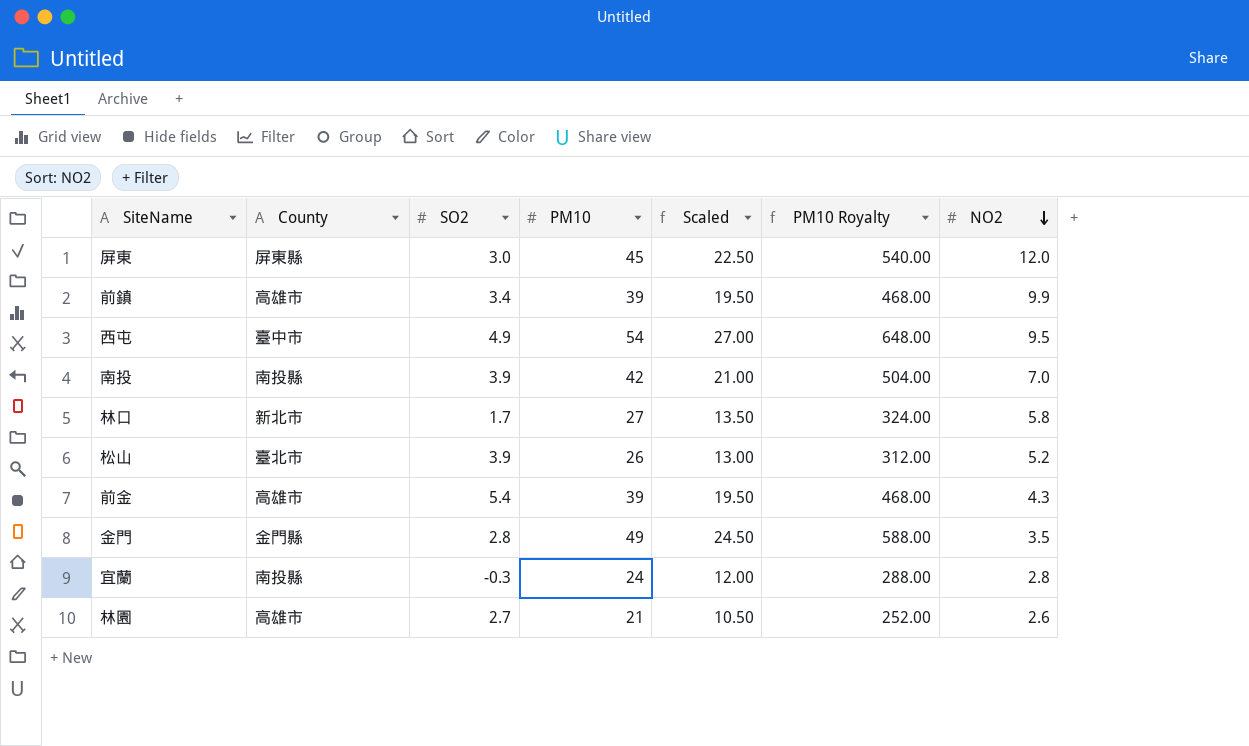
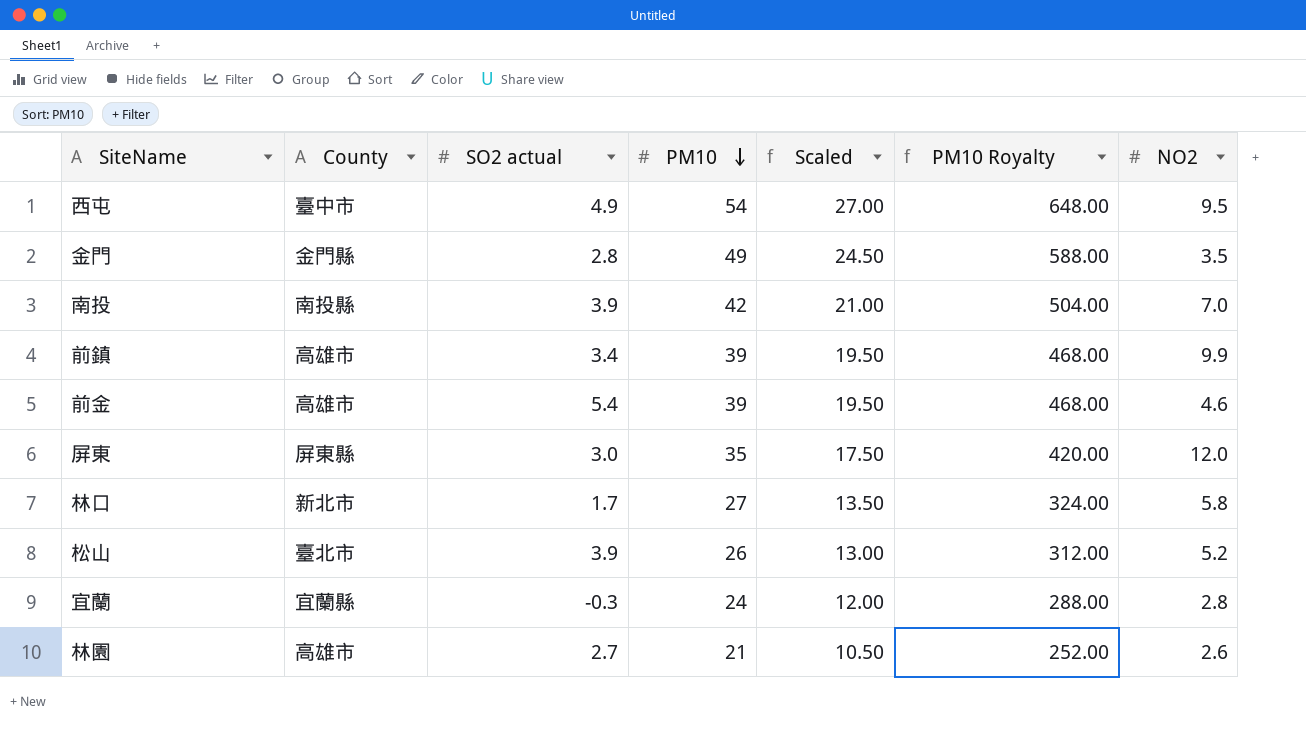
row order: NO2 descending -> PM10 descending
column name: SO2 -> SO2 actual
前金 | NO2: 4.3 -> 4.6
屏東 | PM10: 45 -> 35
屏東 | Scaled: 22.50 -> 17.50
屏東 | PM10 Royalty: 540.00 -> 420.00
宜蘭 | County: 南投縣 -> 宜蘭縣

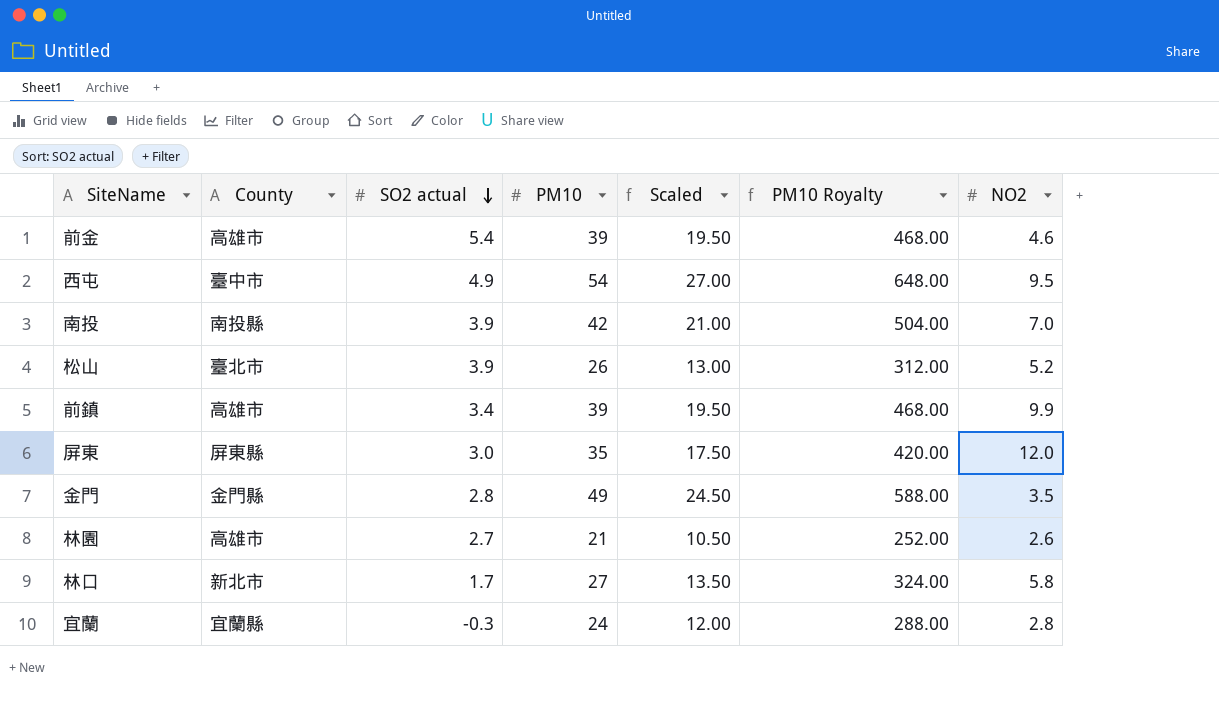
row order: PM10 descending -> SO2 actual descending

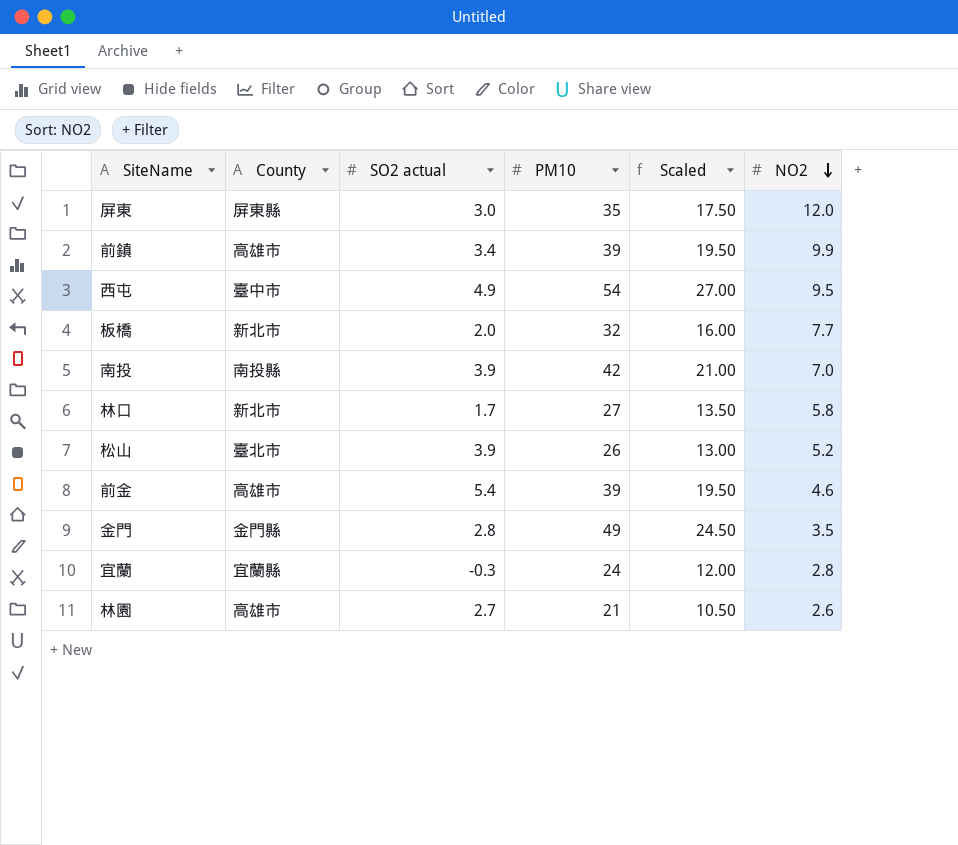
row order: SO2 actual descending -> NO2 descending
column PM10 Royalty | formula: [PM10] * 12 -> none
row 板橋: none -> 新北市 | 2.0 | 32 | 16.00 | 7.7

